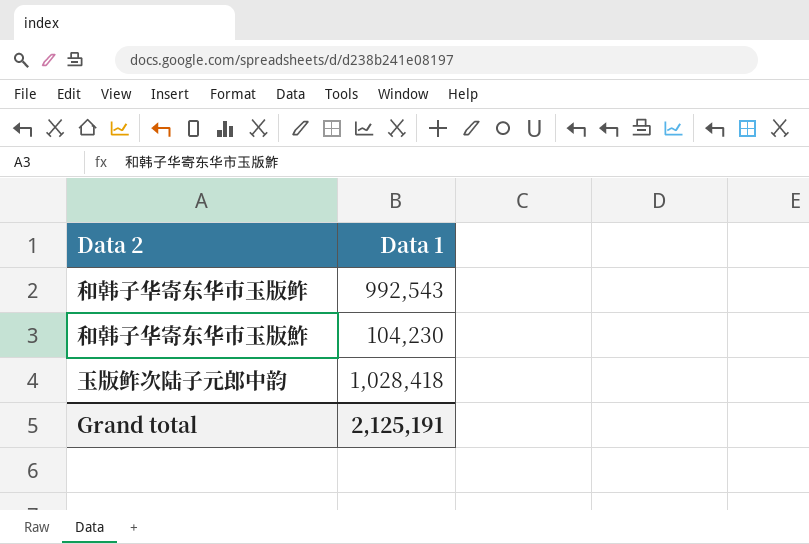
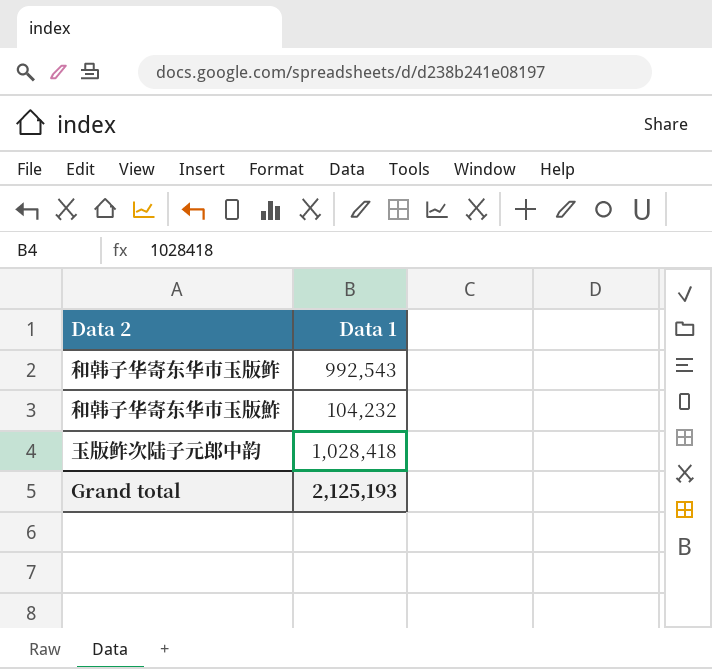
和韩子华寄东华市玉版鮓 | Data 1: 104,230 -> 104,232
Grand total | Data 1: 2,125,191 -> 2,125,193

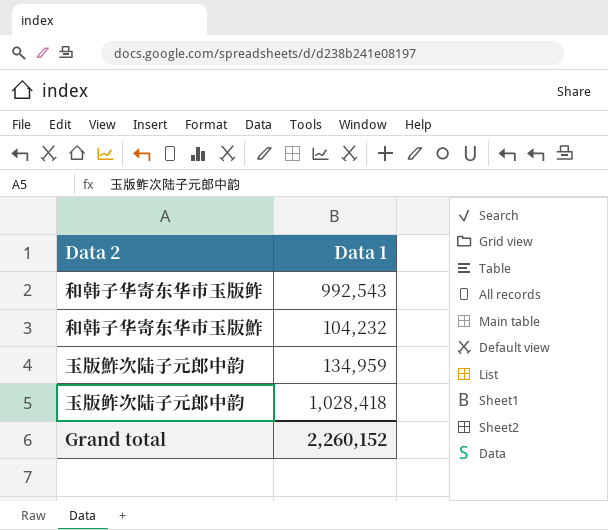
row 玉版鮓次陆子元郎中韵: none -> 134,959
Grand total | Data 1: 2,125,193 -> 2,260,152

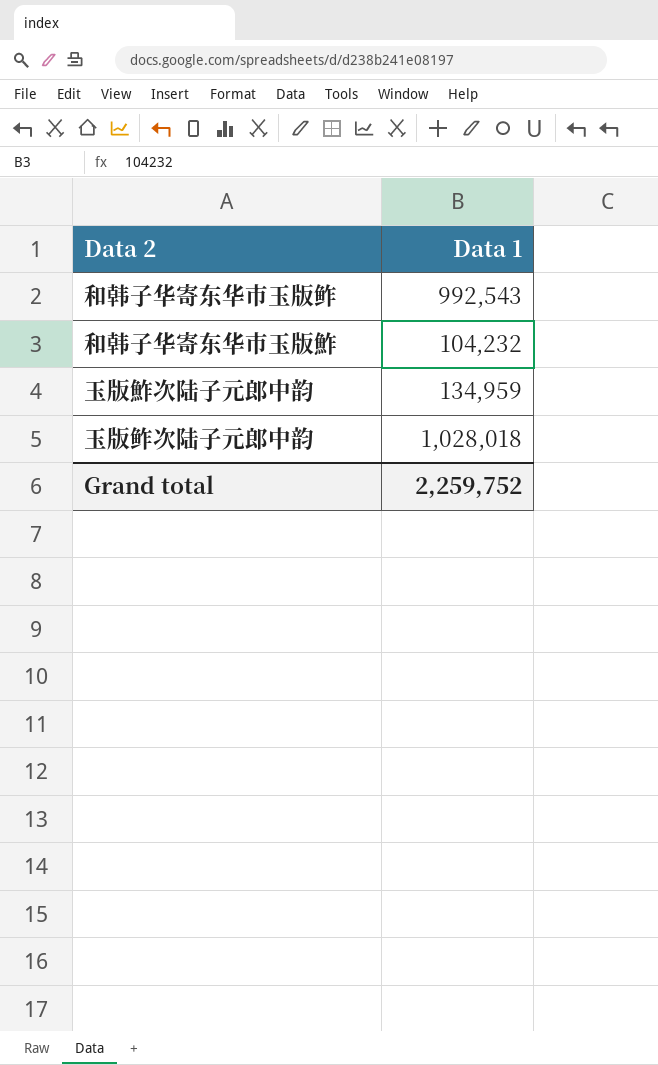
玉版鲊次陆子元郎中韵 | Data 1: 1,028,418 -> 1,028,018
Grand total | Data 1: 2,260,152 -> 2,259,752

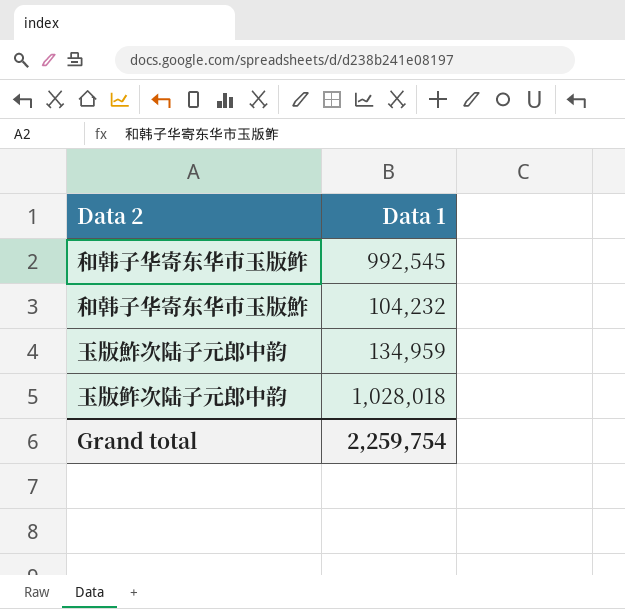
和韩子华寄东华市玉版鲊 | Data 1: 992,543 -> 992,545
Grand total | Data 1: 2,259,752 -> 2,259,754

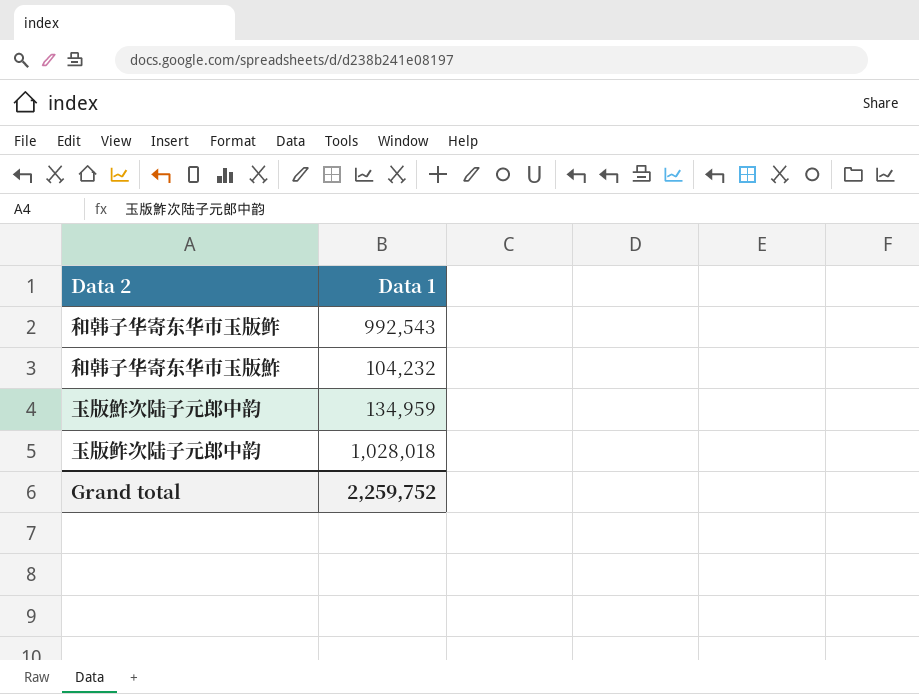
和韩子华寄东华市玉版鲊 | Data 1: 992,545 -> 992,543
Grand total | Data 1: 2,259,754 -> 2,259,752

